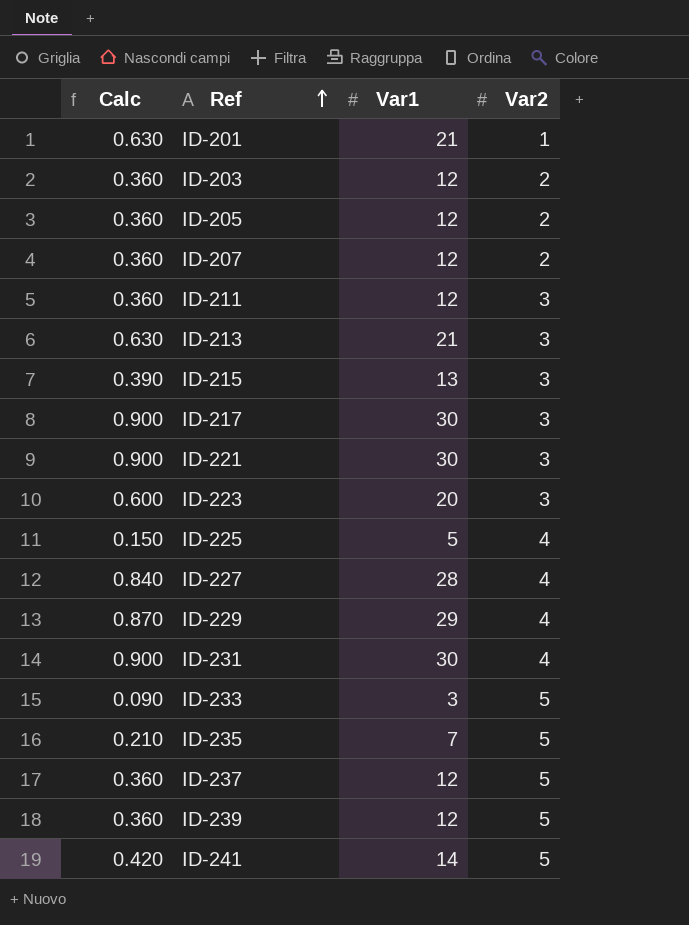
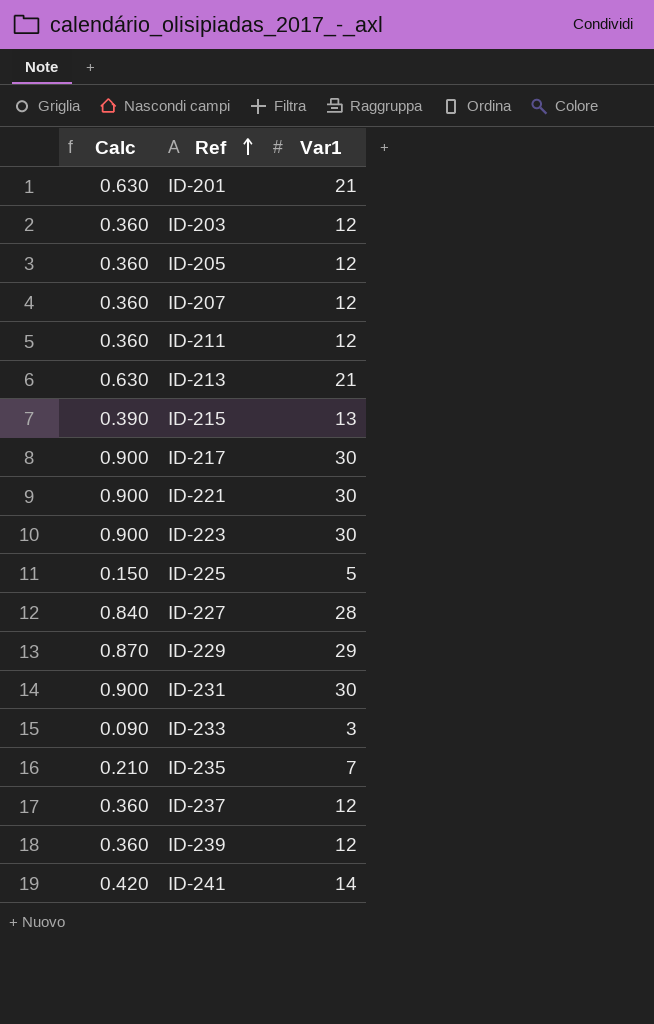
column Var2 | position: 4 -> none
ID-223 | Calc: 0.600 -> 0.900
ID-223 | Var1: 20 -> 30

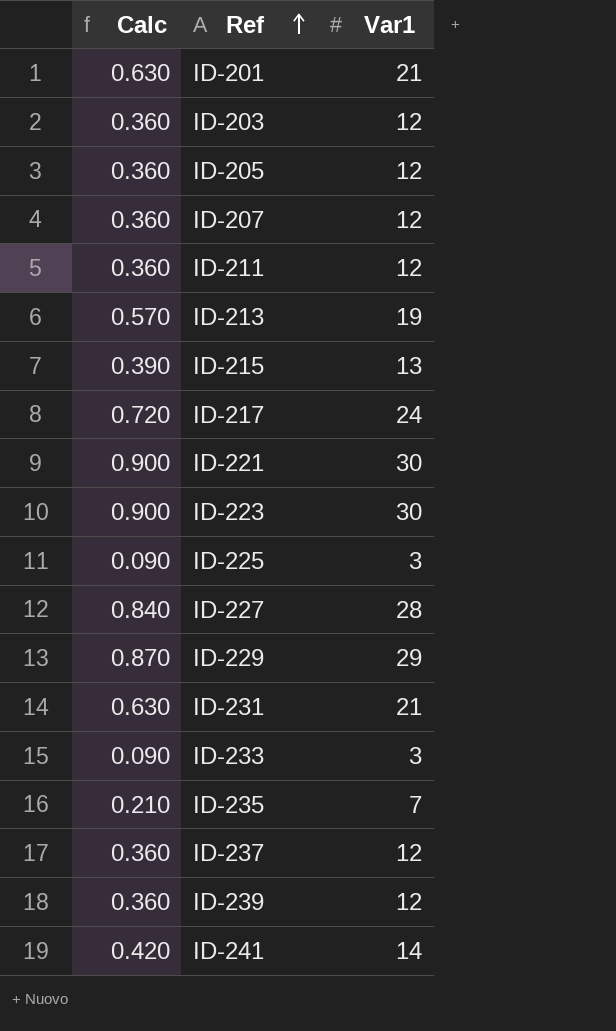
ID-213 | Calc: 0.630 -> 0.570
ID-213 | Var1: 21 -> 19
ID-217 | Calc: 0.900 -> 0.720
ID-217 | Var1: 30 -> 24
ID-225 | Calc: 0.150 -> 0.090
ID-225 | Var1: 5 -> 3
ID-231 | Calc: 0.900 -> 0.630
ID-231 | Var1: 30 -> 21

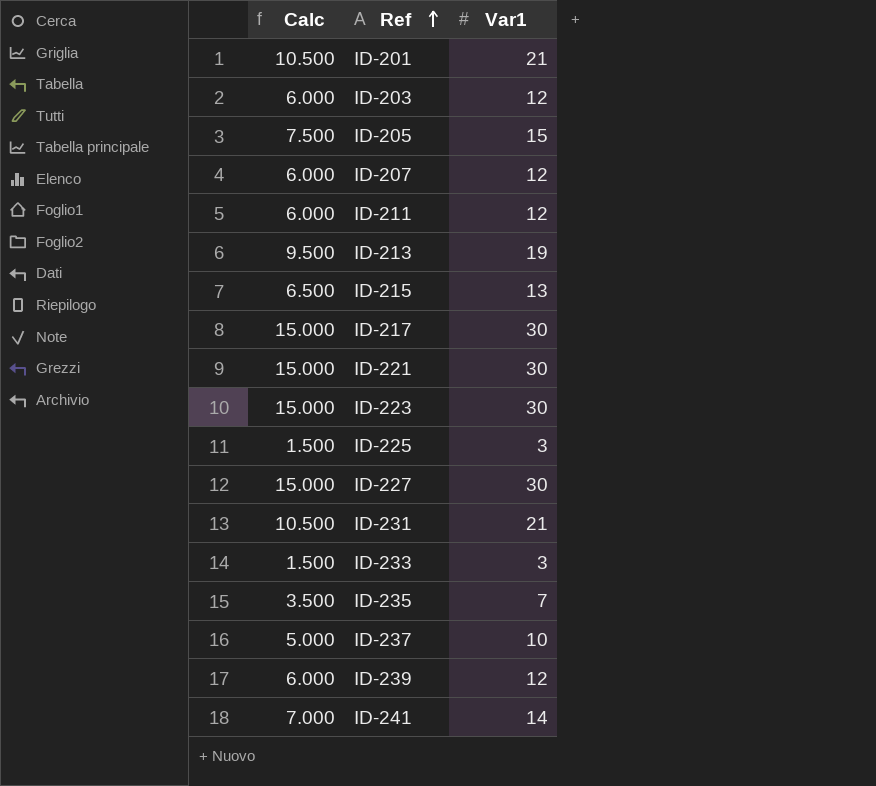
column Calc | formula: [Var1] * 0.03 -> [Var1] * 0.5
row ID-229: 0.870 | 29 -> none
ID-205 | Var1: 12 -> 15
ID-217 | Var1: 24 -> 30
ID-227 | Var1: 28 -> 30
ID-237 | Var1: 12 -> 10

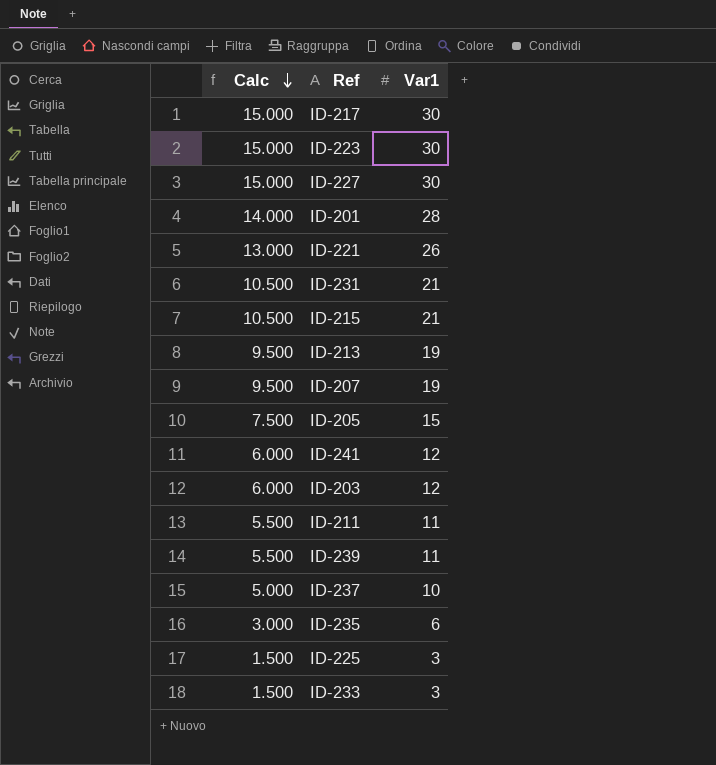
row order: Ref ascending -> Calc descending
ID-201 | Calc: 10.500 -> 14.000
ID-201 | Var1: 21 -> 28
ID-221 | Calc: 15.000 -> 13.000
ID-221 | Var1: 30 -> 26
ID-215 | Calc: 6.500 -> 10.500
ID-215 | Var1: 13 -> 21
ID-207 | Calc: 6.000 -> 9.500
ID-207 | Var1: 12 -> 19
ID-241 | Calc: 7.000 -> 6.000
ID-241 | Var1: 14 -> 12
ID-211 | Calc: 6.000 -> 5.500
ID-211 | Var1: 12 -> 11
ID-239 | Calc: 6.000 -> 5.500
ID-239 | Var1: 12 -> 11
ID-235 | Calc: 3.500 -> 3.000
ID-235 | Var1: 7 -> 6

